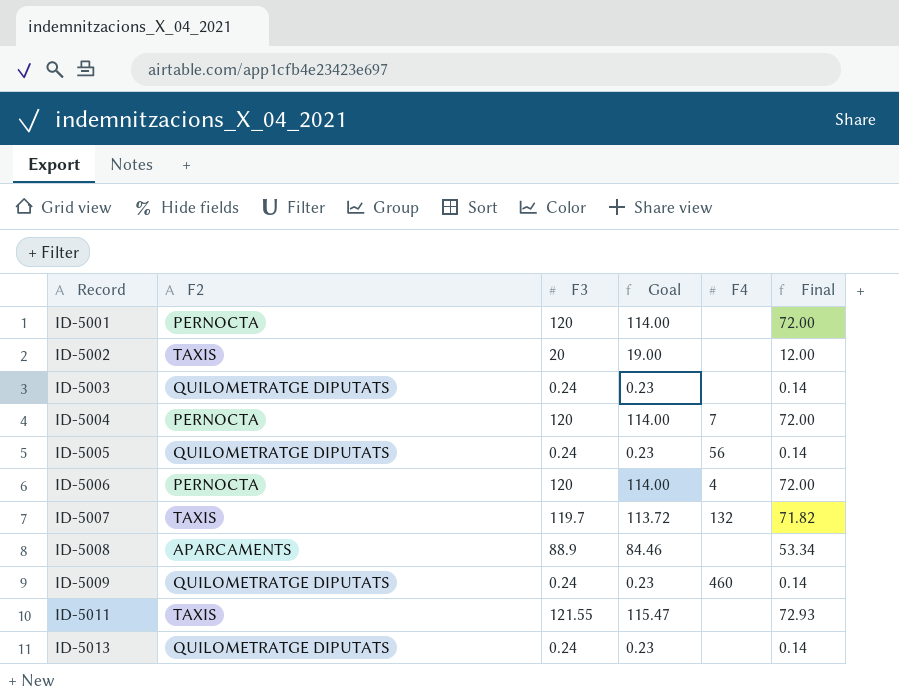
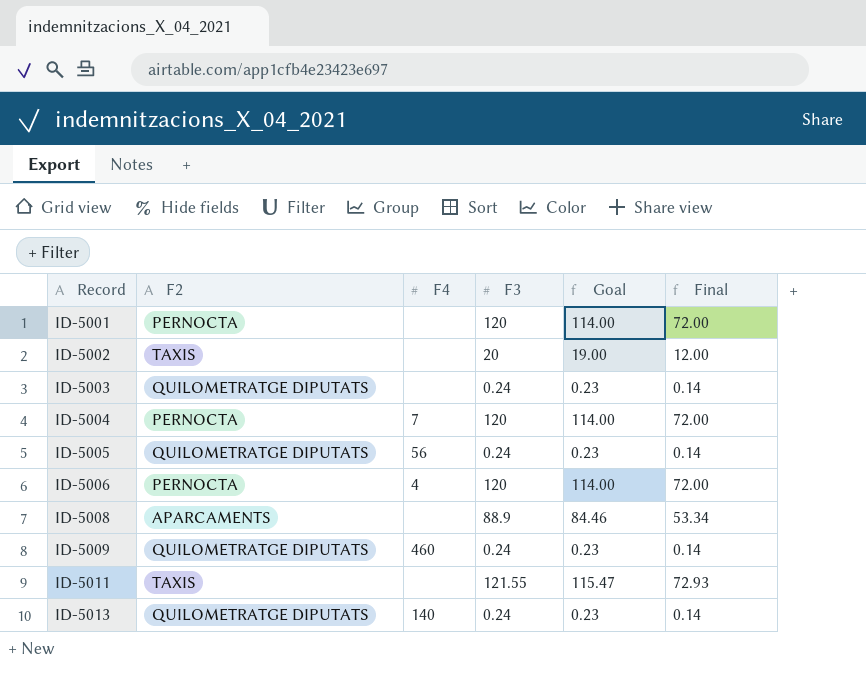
column F4 | position: 5 -> 3
row ID-5007: TAXIS | 119.7 | 113.72 | 132 | 71.82 -> none
ID-5013 | F4: none -> 140

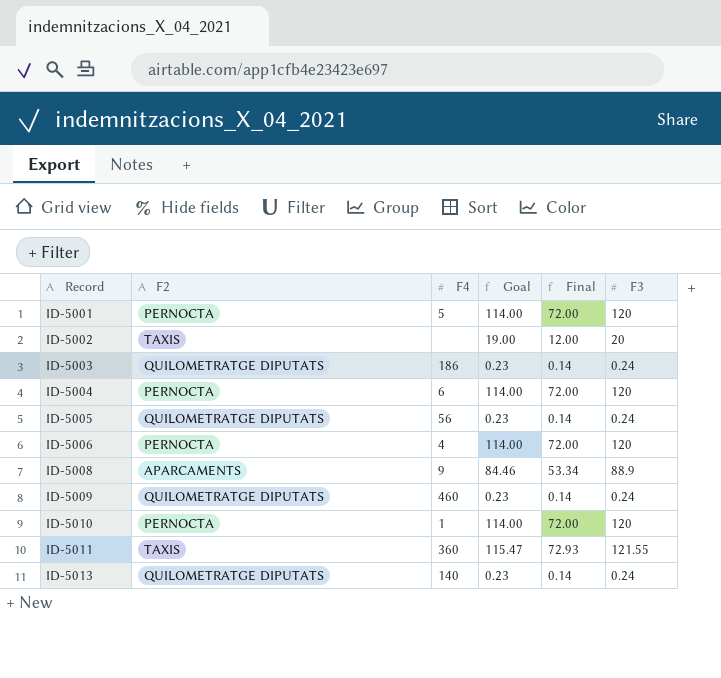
column F3 | position: 4 -> 6
ID-5001 | F4: none -> 5
ID-5003 | F4: none -> 186
ID-5004 | F4: 7 -> 6
ID-5008 | F4: none -> 9
row ID-5010: none -> PERNOCTA | 1 | 114.00 | 72.00 | 120
ID-5011 | F4: none -> 360

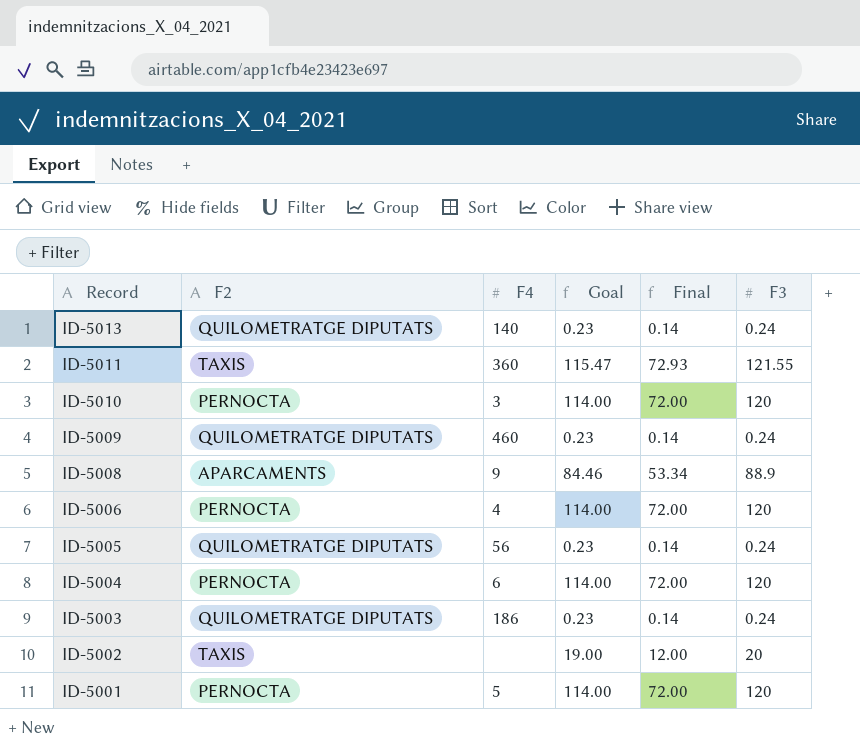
row order: Record ascending -> Record descending
ID-5010 | F4: 1 -> 3

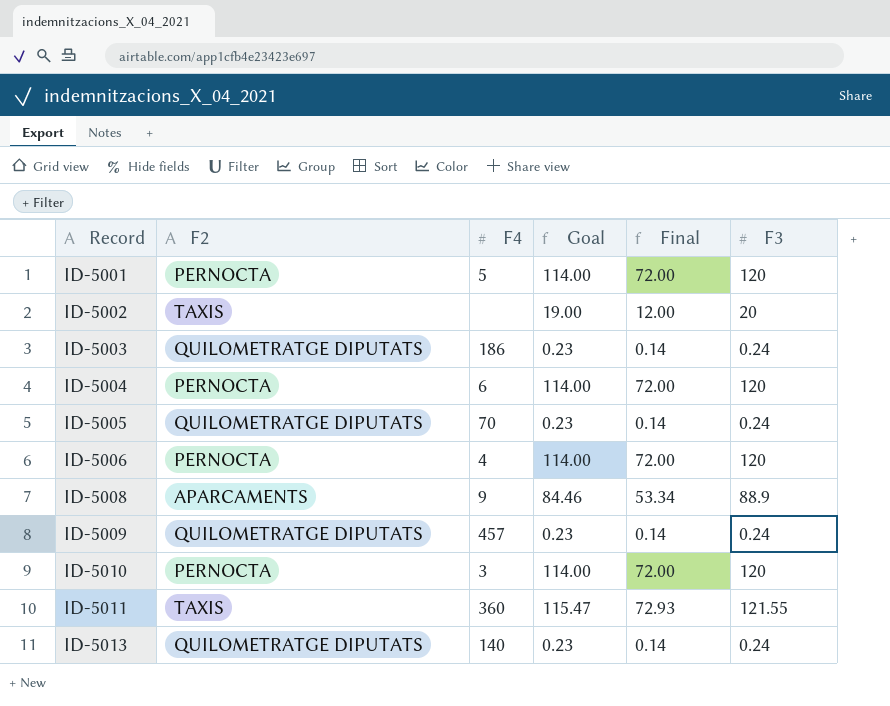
row order: Record descending -> Record ascending
ID-5005 | F4: 56 -> 70
ID-5009 | F4: 460 -> 457

